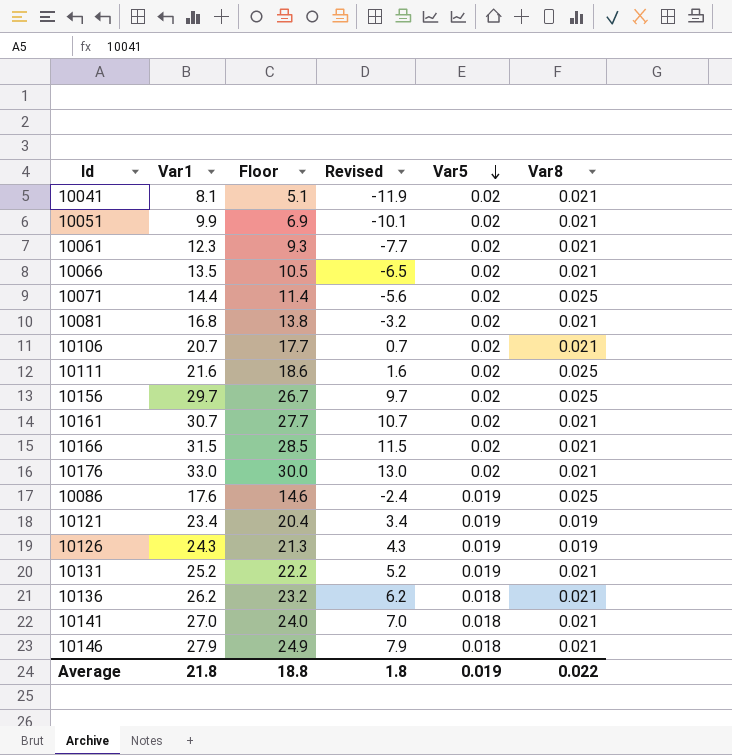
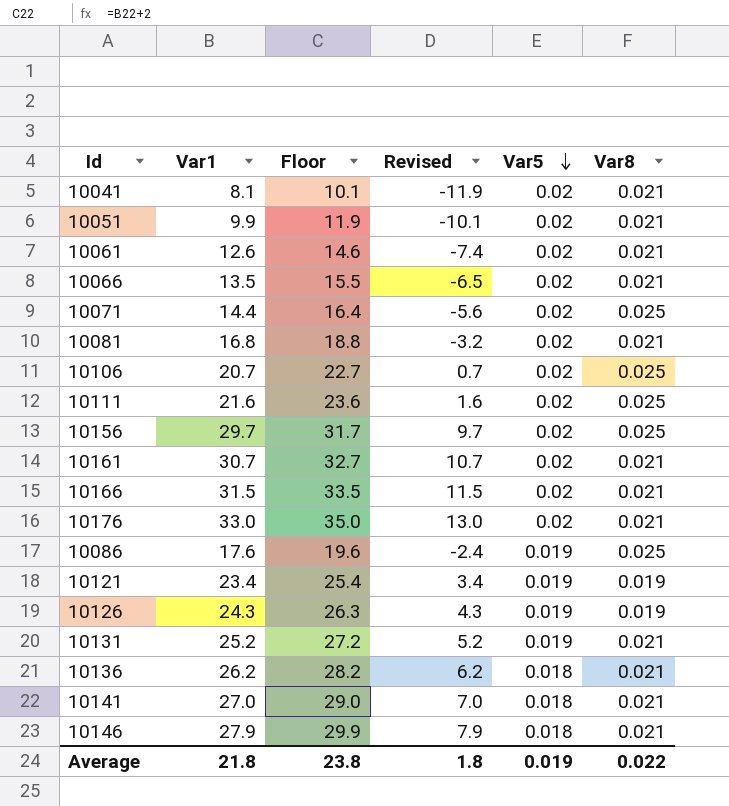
column Floor | formula: [Var1] - 3 -> [Var1] + 2
10061 | Var1: 12.3 -> 12.6
10061 | Revised: -7.7 -> -7.4
10106 | Var8: 0.021 -> 0.025
Average | Floor: 18.8 -> 23.8

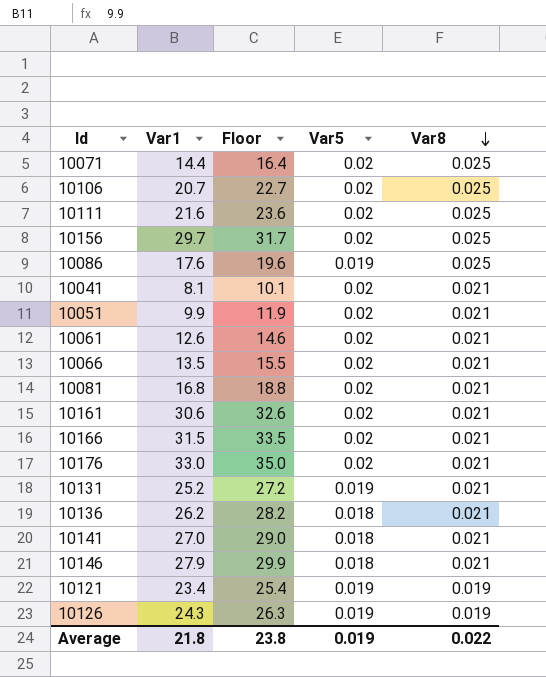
row order: Var5 descending -> Var8 descending
column Revised | formula: [Var1] - 20 -> none
10161 | Var1: 30.7 -> 30.6
10161 | Floor: 32.7 -> 32.6

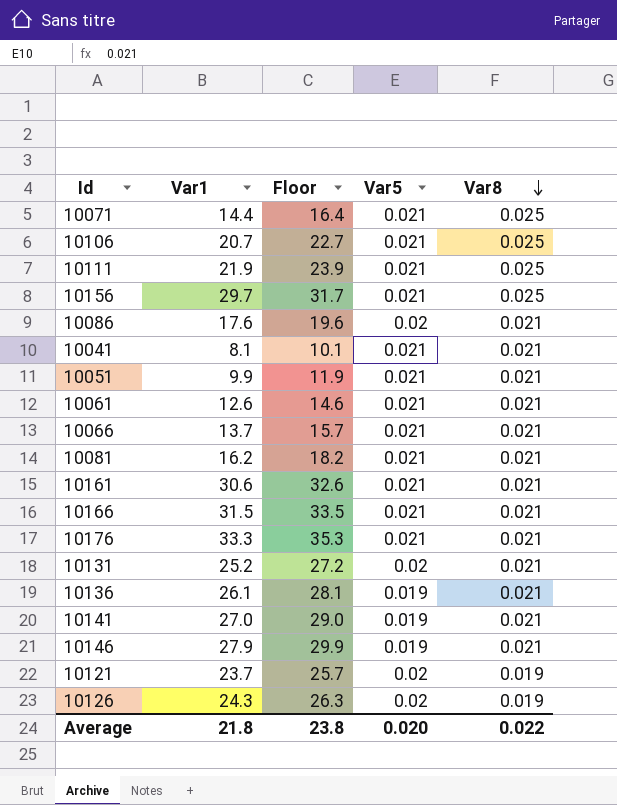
10071 | Var5: 0.02 -> 0.021
10106 | Var5: 0.02 -> 0.021
10111 | Var1: 21.6 -> 21.9
10111 | Floor: 23.6 -> 23.9
10111 | Var5: 0.02 -> 0.021
10156 | Var5: 0.02 -> 0.021
10086 | Var5: 0.019 -> 0.02
10086 | Var8: 0.025 -> 0.021
10041 | Var5: 0.02 -> 0.021
10051 | Var5: 0.02 -> 0.021
10061 | Var5: 0.02 -> 0.021
10066 | Var1: 13.5 -> 13.7
10066 | Floor: 15.5 -> 15.7
10066 | Var5: 0.02 -> 0.021
10081 | Var1: 16.8 -> 16.2
10081 | Floor: 18.8 -> 18.2
10081 | Var5: 0.02 -> 0.021
10161 | Var5: 0.02 -> 0.021
10166 | Var5: 0.02 -> 0.021
10176 | Var1: 33.0 -> 33.3
10176 | Floor: 35.0 -> 35.3
10176 | Var5: 0.02 -> 0.021
10131 | Var5: 0.019 -> 0.02
10136 | Var1: 26.2 -> 26.1
10136 | Floor: 28.2 -> 28.1
10136 | Var5: 0.018 -> 0.019
10141 | Var5: 0.018 -> 0.019
10146 | Var5: 0.018 -> 0.019
10121 | Var1: 23.4 -> 23.7
10121 | Floor: 25.4 -> 25.7
10121 | Var5: 0.019 -> 0.02
10126 | Var5: 0.019 -> 0.02
Average | Var5: 0.019 -> 0.020

